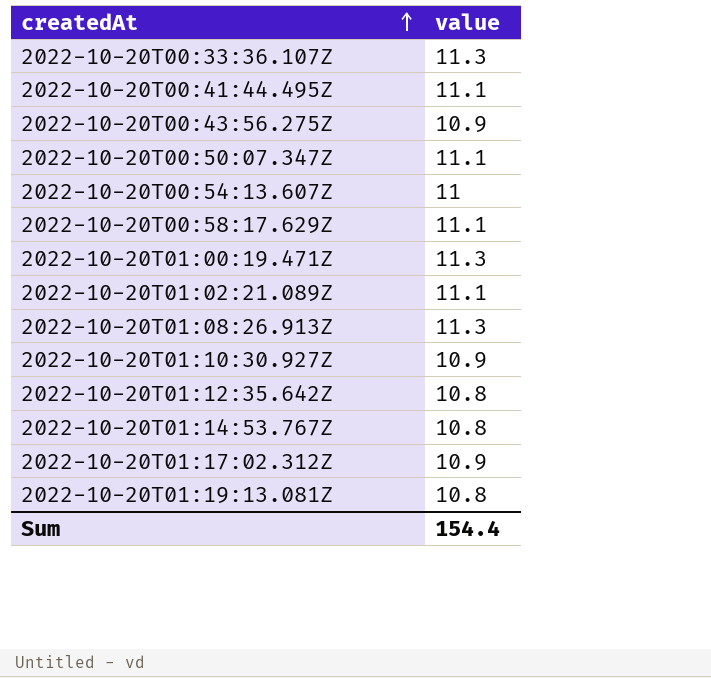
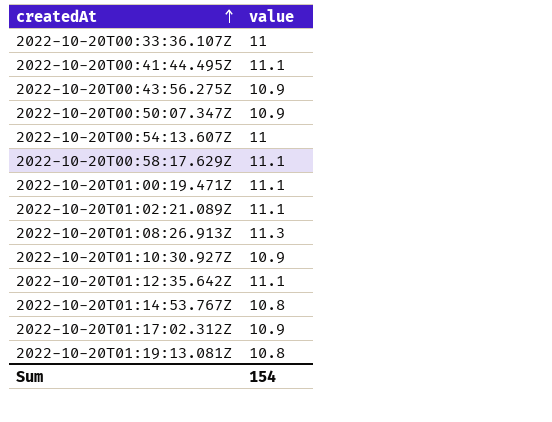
2022-10-20T00:33:36.107Z | value: 11.3 -> 11
2022-10-20T00:50:07.347Z | value: 11.1 -> 10.9
2022-10-20T01:00:19.471Z | value: 11.3 -> 11.1
2022-10-20T01:12:35.642Z | value: 10.8 -> 11.1
Sum | value: 154.4 -> 154

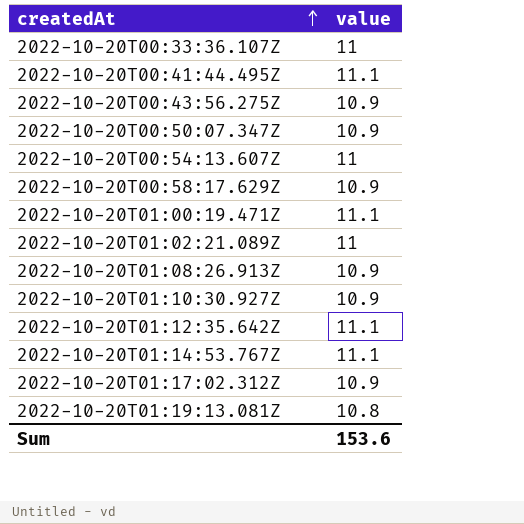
2022-10-20T00:58:17.629Z | value: 11.1 -> 10.9
2022-10-20T01:02:21.089Z | value: 11.1 -> 11
2022-10-20T01:08:26.913Z | value: 11.3 -> 10.9
2022-10-20T01:14:53.767Z | value: 10.8 -> 11.1
Sum | value: 154 -> 153.6

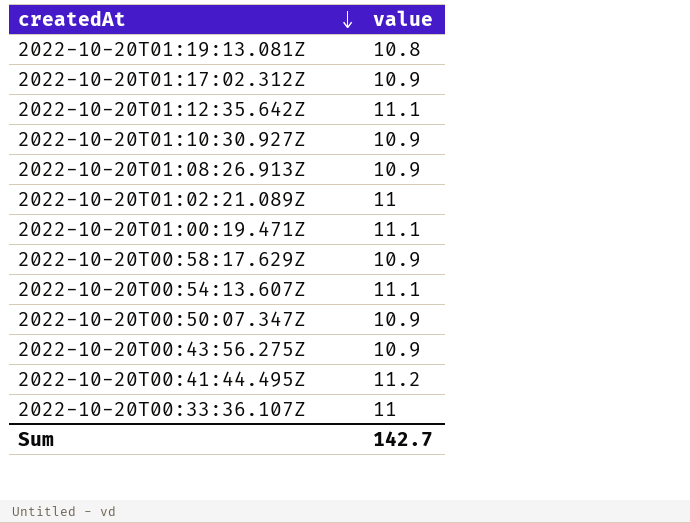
row order: createdAt ascending -> createdAt descending
row 2022-10-20T01:14:53.767Z: 11.1 -> none
2022-10-20T00:54:13.607Z | value: 11 -> 11.1
2022-10-20T00:41:44.495Z | value: 11.1 -> 11.2
Sum | value: 153.6 -> 142.7

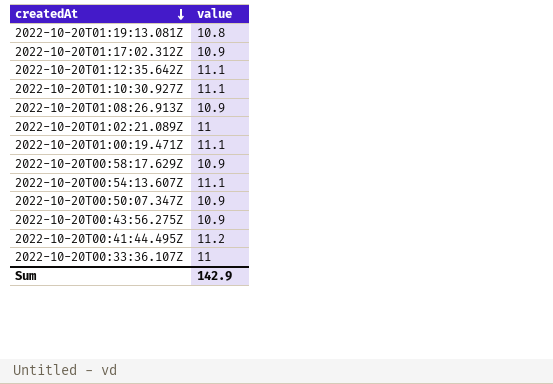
2022-10-20T01:10:30.927Z | value: 10.9 -> 11.1
Sum | value: 142.7 -> 142.9

